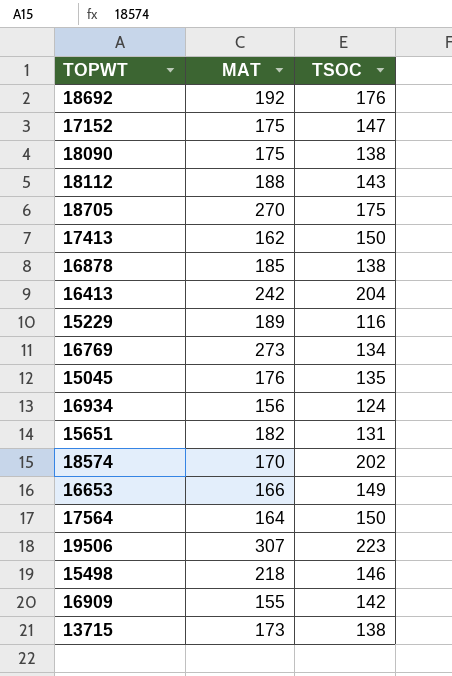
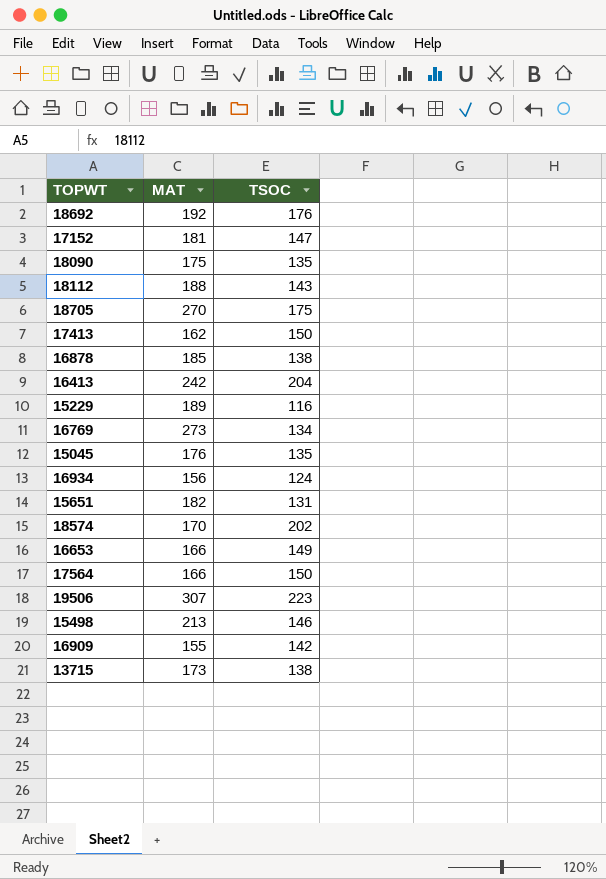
17152 | MAT: 175 -> 181
18090 | TSOC: 138 -> 135
17564 | MAT: 164 -> 166
15498 | MAT: 218 -> 213

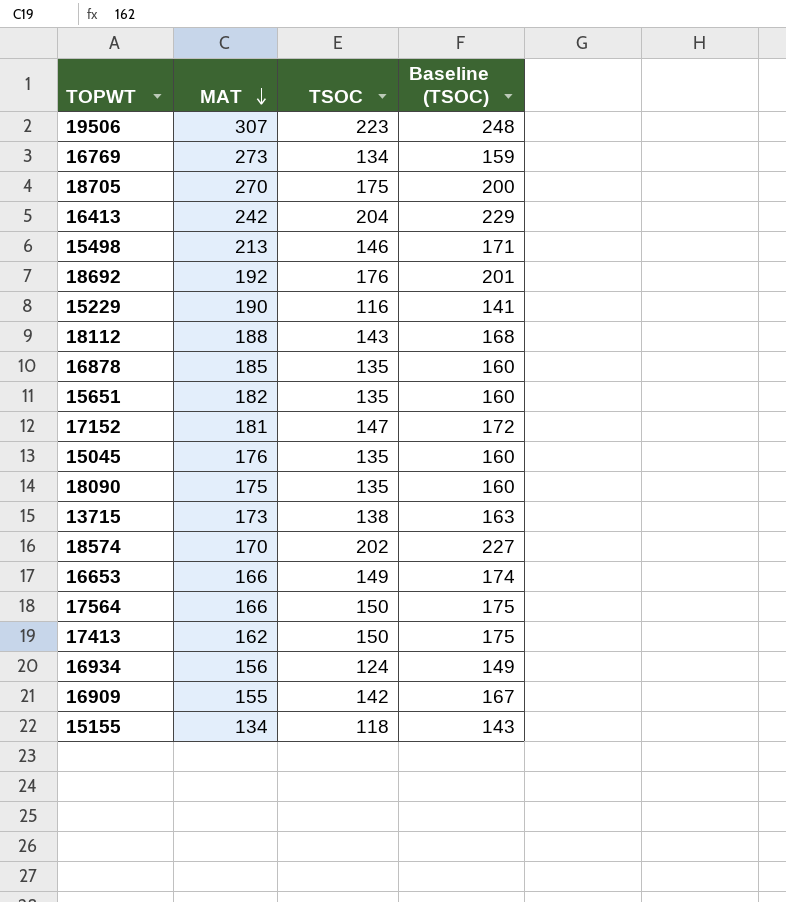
row order: none -> MAT descending
column Baseline (TSOC) | formula: none -> [TSOC] + 25
15229 | MAT: 189 -> 190
16878 | TSOC: 138 -> 135
15651 | TSOC: 131 -> 135
row 15155: none -> 134 | 118 | 143

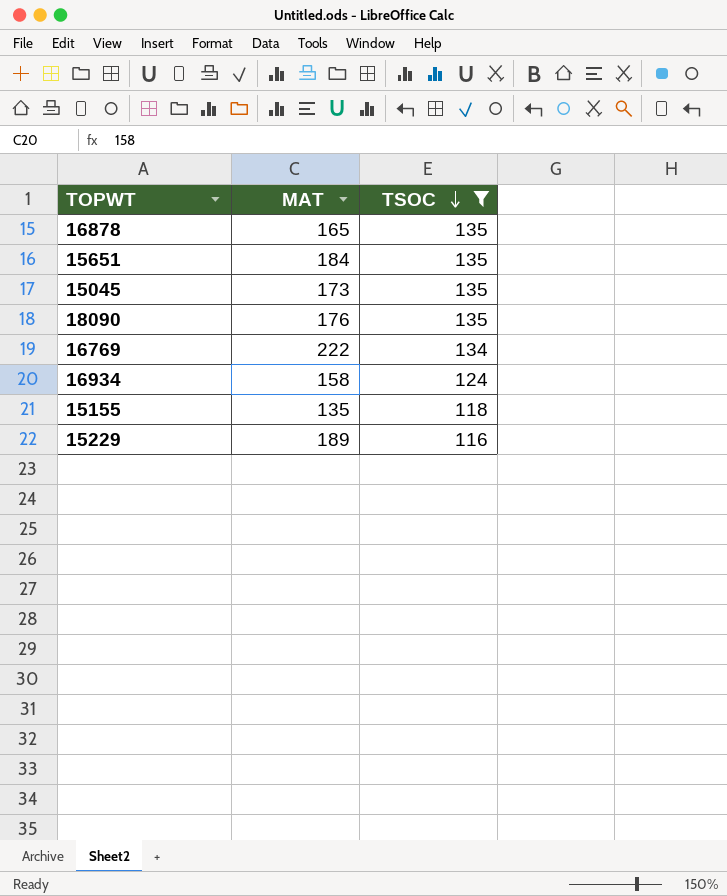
filter: none -> TSOC <= 135
row order: MAT descending -> TSOC descending
column Baseline (TSOC) | formula: [TSOC] + 25 -> none
16878 | MAT: 185 -> 165
15651 | MAT: 182 -> 184
15045 | MAT: 176 -> 173
18090 | MAT: 175 -> 176
16769 | MAT: 273 -> 222
16934 | MAT: 156 -> 158
15155 | MAT: 134 -> 135
15229 | MAT: 190 -> 189

